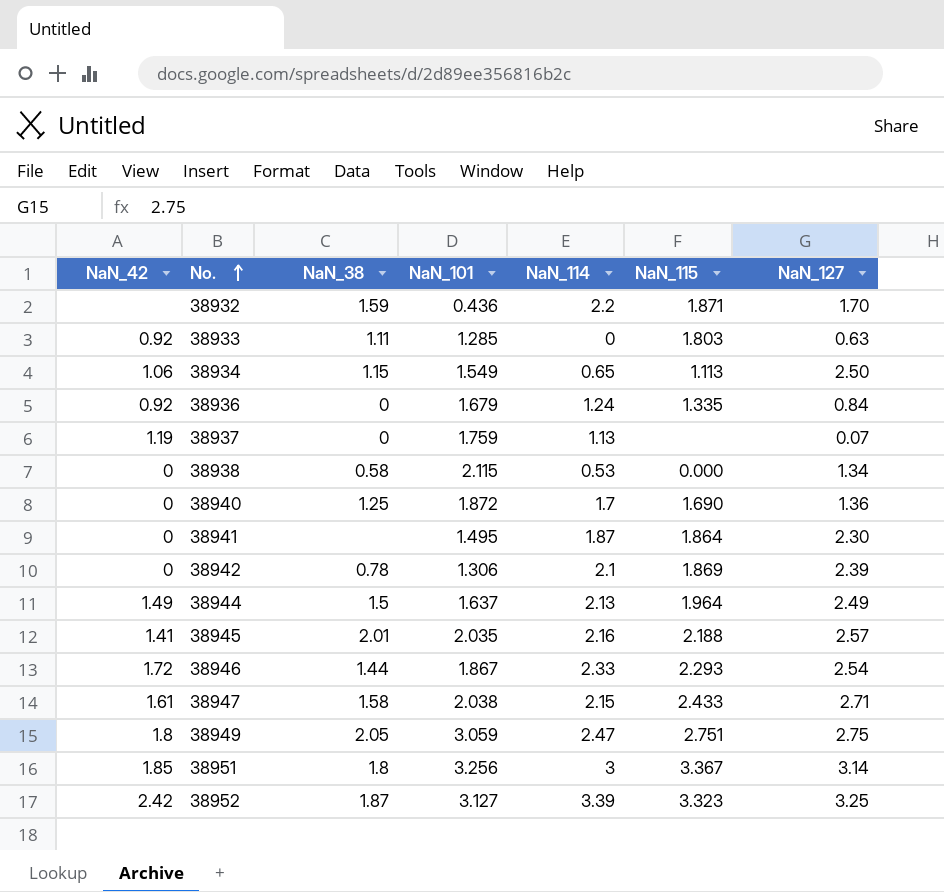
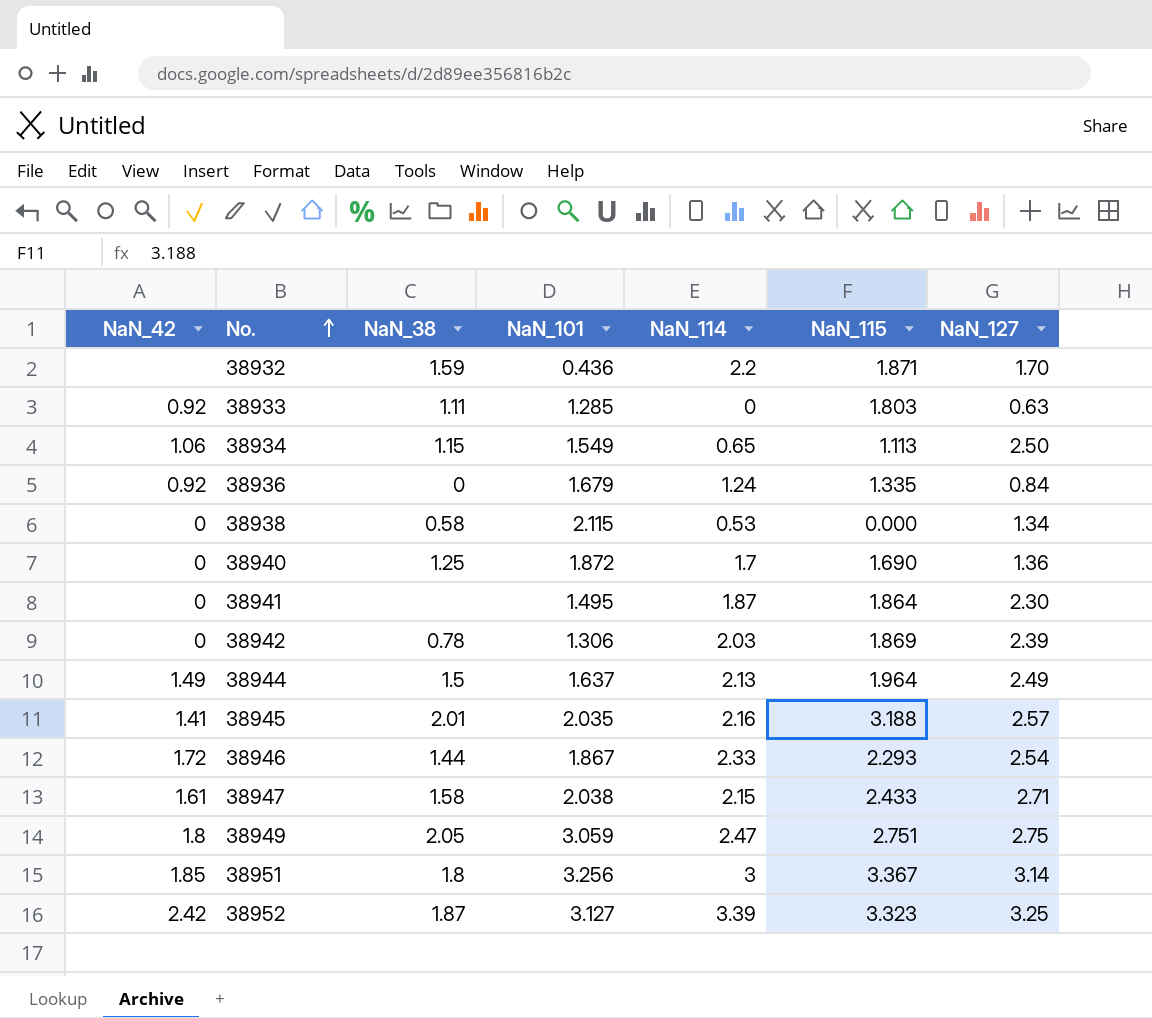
row 38937: 1.19 | 0 | 1.759 | 1.13 | none | 0.07 -> none
38942 | NaN_114: 2.1 -> 2.03
38945 | NaN_115: 2.188 -> 3.188

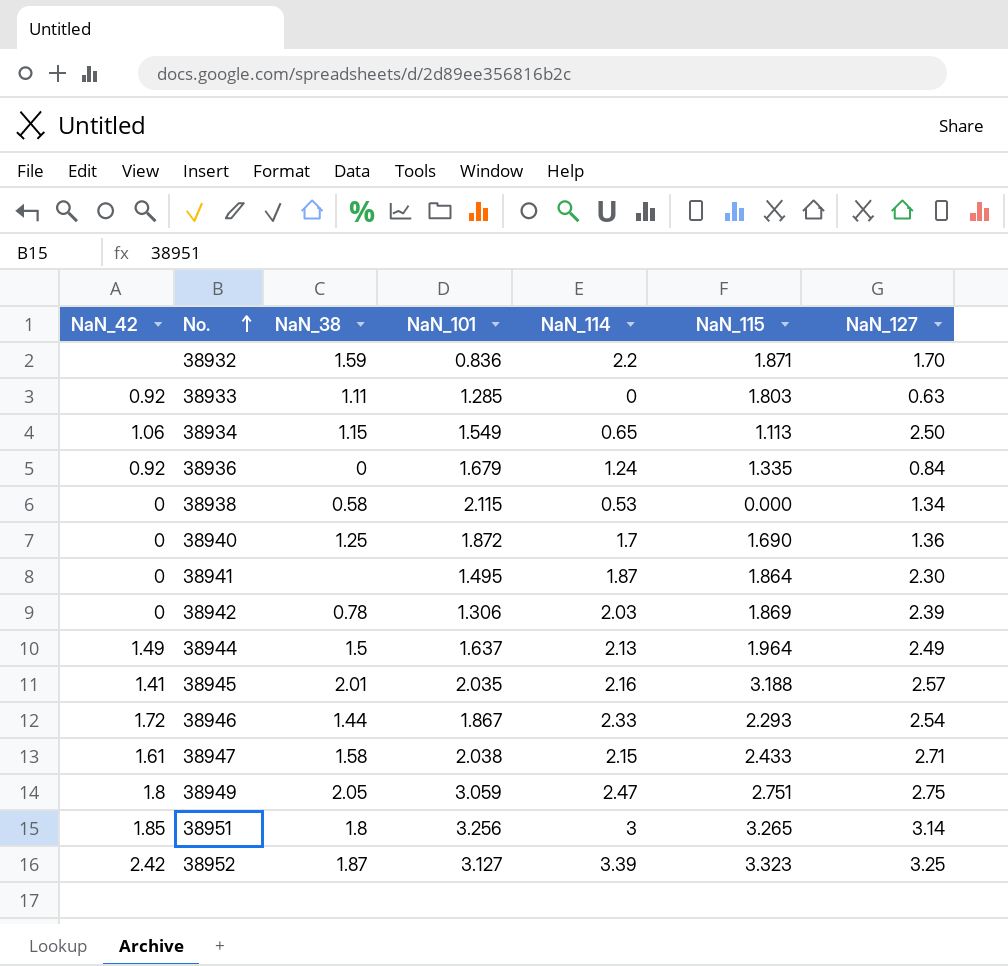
38932 | NaN_101: 0.436 -> 0.836
38951 | NaN_115: 3.367 -> 3.265

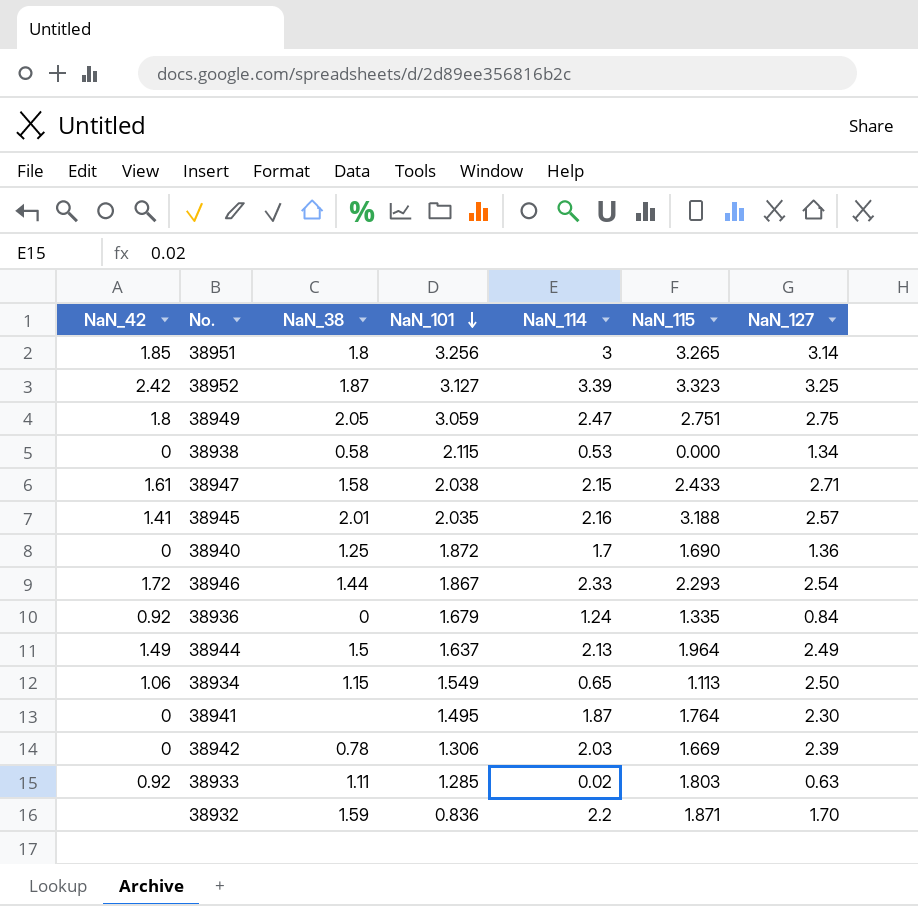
row order: No. ascending -> NaN_101 descending
38941 | NaN_115: 1.864 -> 1.764
38942 | NaN_115: 1.869 -> 1.669
38933 | NaN_114: 0 -> 0.02

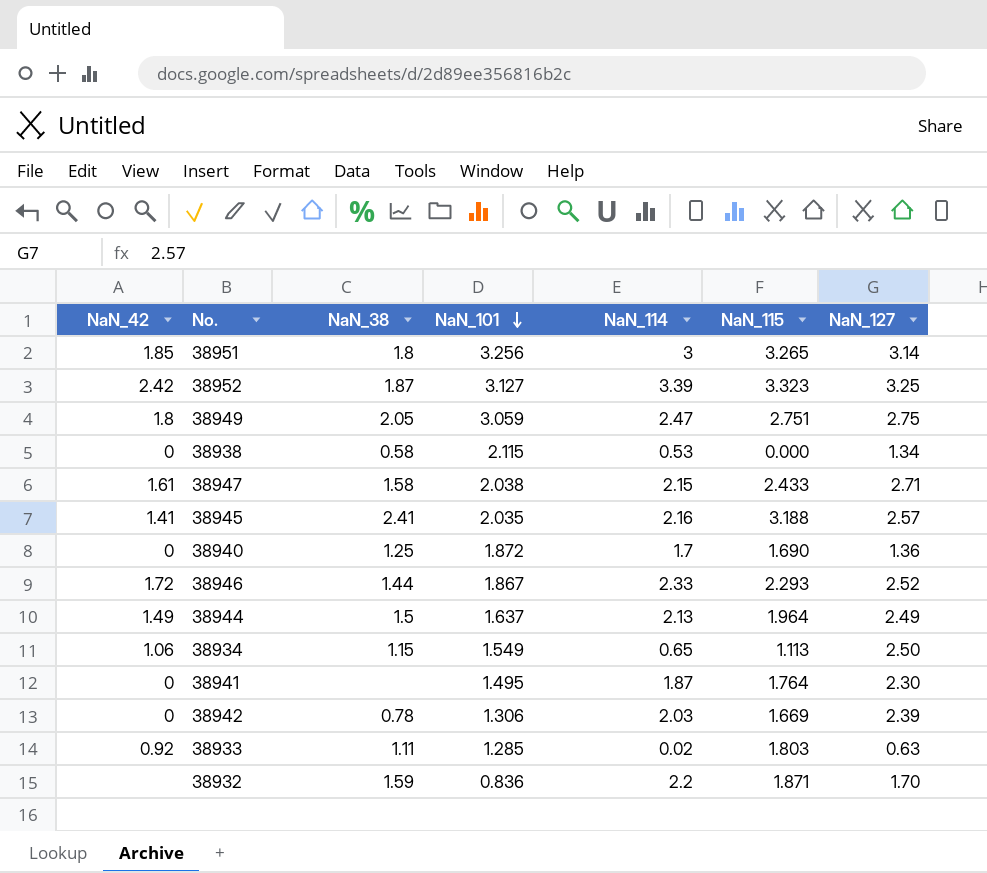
row 38936: 0.92 | 0 | 1.679 | 1.24 | 1.335 | 0.84 -> none
38945 | NaN_38: 2.01 -> 2.41
38946 | NaN_127: 2.54 -> 2.52

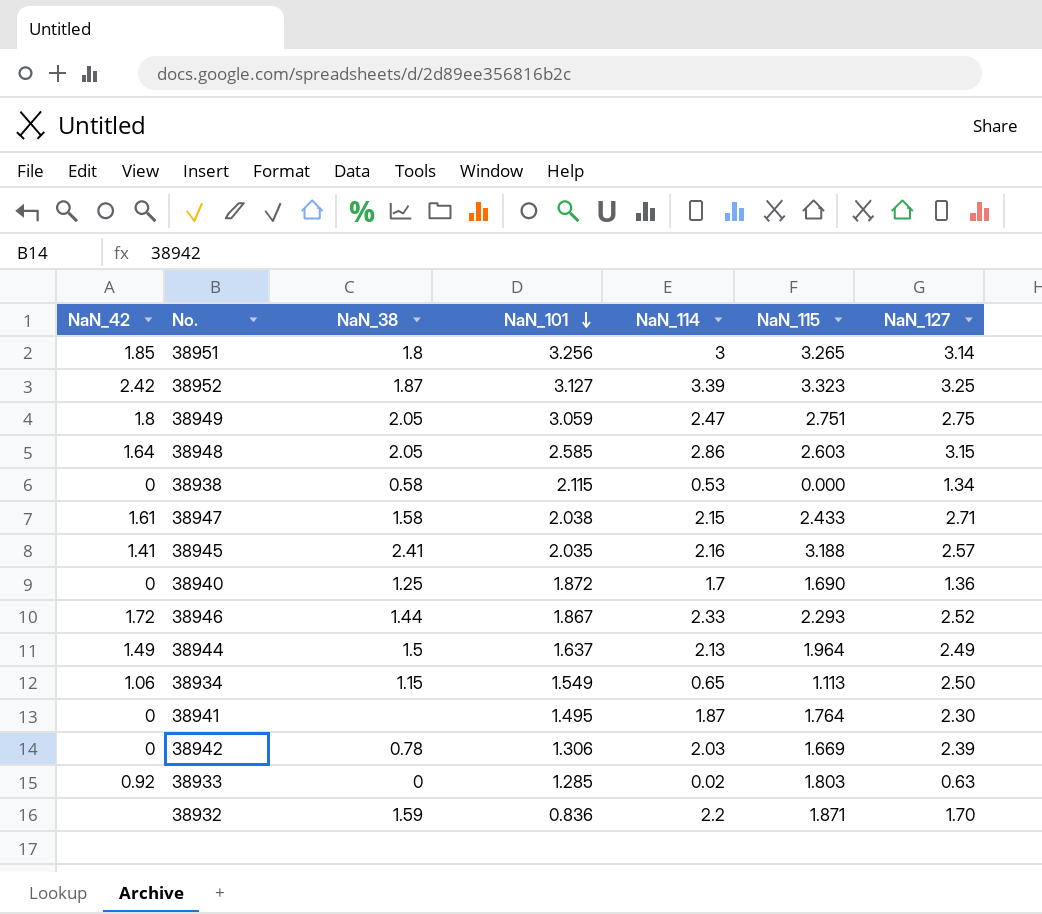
row 38948: none -> 1.64 | 2.05 | 2.585 | 2.86 | 2.603 | 3.15
38933 | NaN_38: 1.11 -> 0

